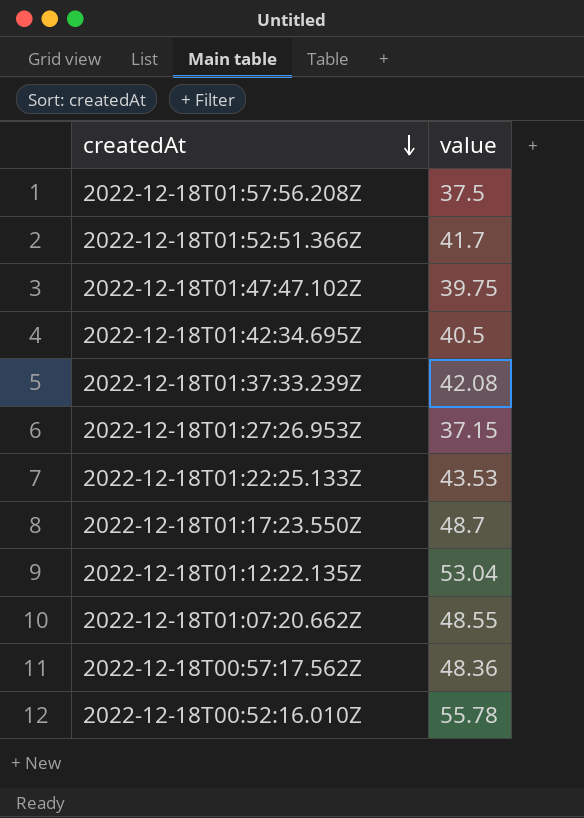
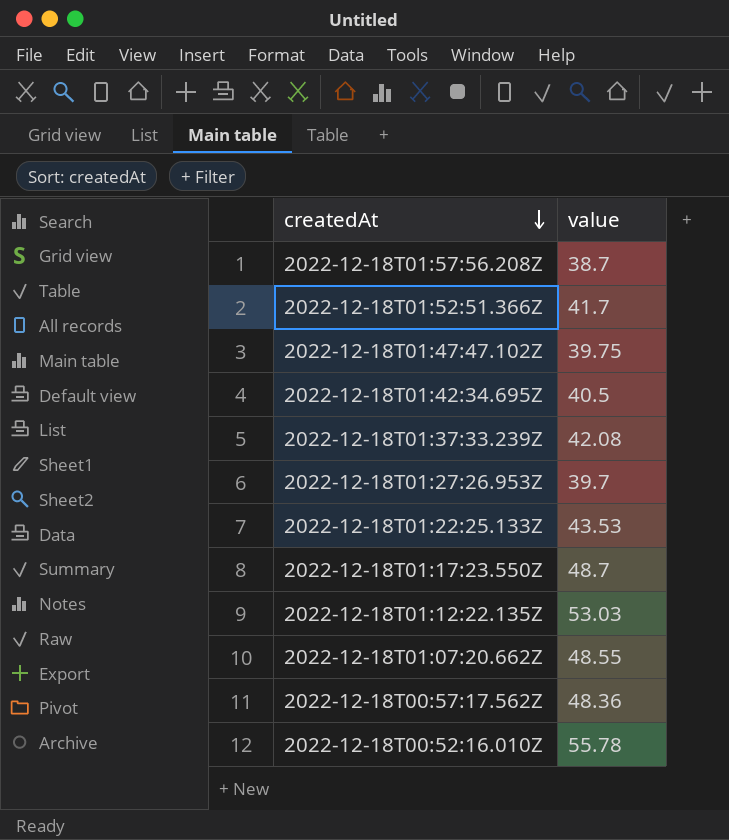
2022-12-18T01:57:56.208Z | value: 37.5 -> 38.7
2022-12-18T01:27:26.953Z | value: 37.15 -> 39.7
2022-12-18T01:12:22.135Z | value: 53.04 -> 53.03

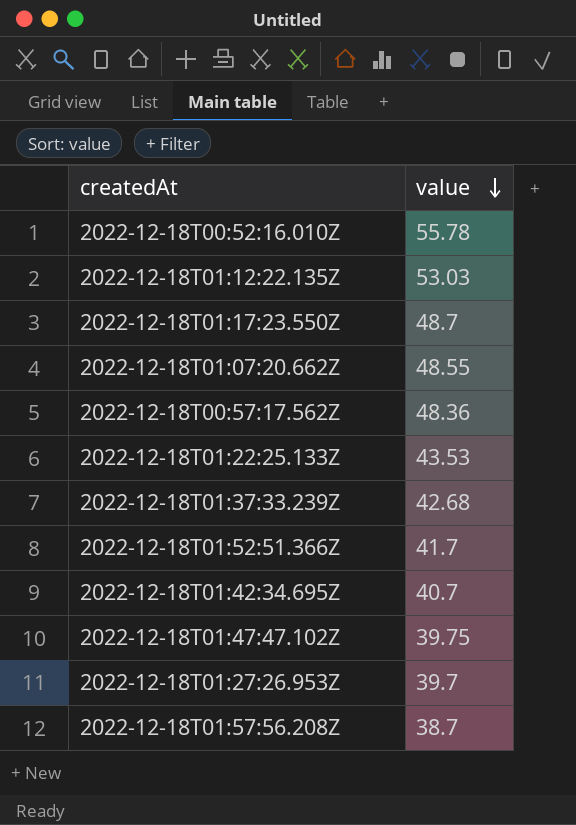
row order: createdAt descending -> value descending
2022-12-18T01:37:33.239Z | value: 42.08 -> 42.68
2022-12-18T01:42:34.695Z | value: 40.5 -> 40.7

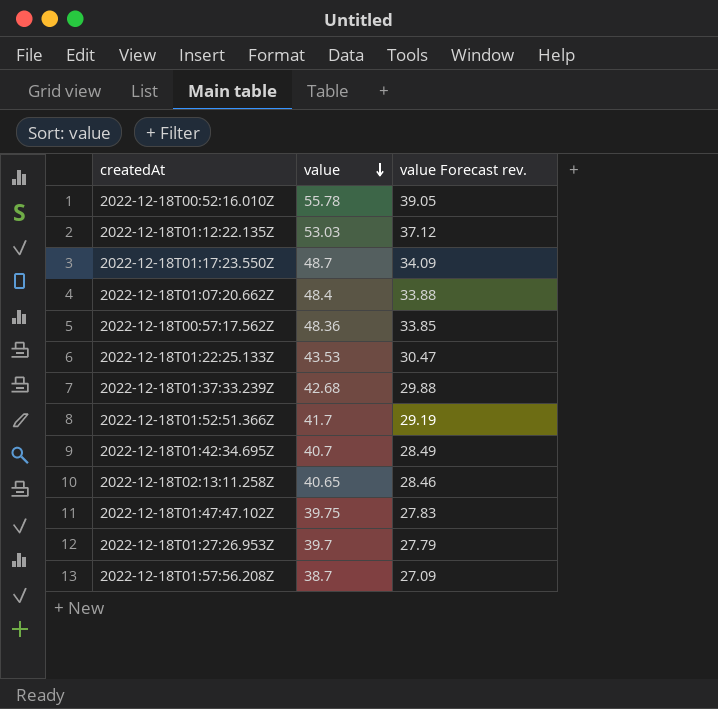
column value Forecast rev. | formula: none -> [value] * 0.7
2022-12-18T01:07:20.662Z | value: 48.55 -> 48.4
row 2022-12-18T02:13:11.258Z: none -> 40.65 | 28.46

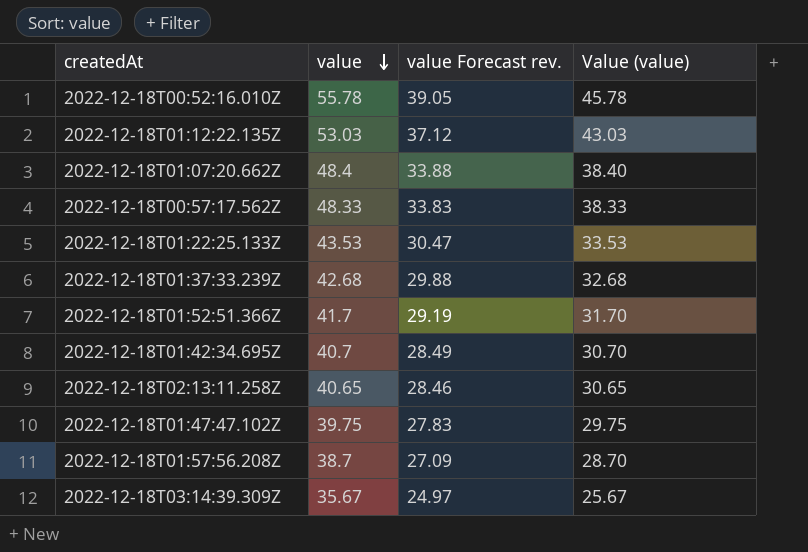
column Value (value) | formula: none -> [value] - 10
row 2022-12-18T01:17:23.550Z: 48.7 | 34.09 -> none
row 2022-12-18T01:27:26.953Z: 39.7 | 27.79 -> none
2022-12-18T00:57:17.562Z | value: 48.36 -> 48.33
2022-12-18T00:57:17.562Z | value Forecast rev.: 33.85 -> 33.83
row 2022-12-18T03:14:39.309Z: none -> 35.67 | 24.97 | 25.67

